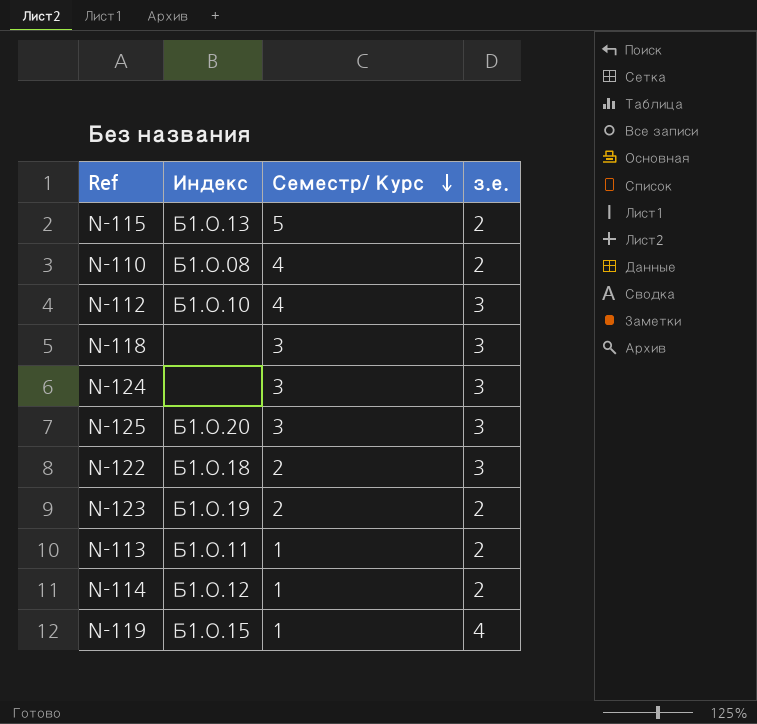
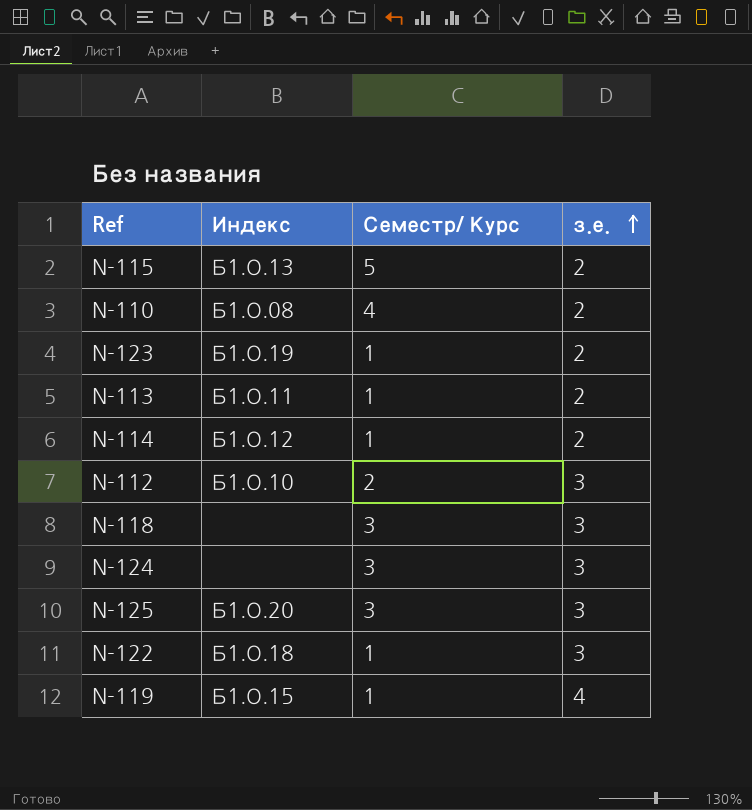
row order: Семестр/ Курс descending -> з.е. ascending
N-123 | Семестр/ Курс: 2 -> 1
N-112 | Семестр/ Курс: 4 -> 2
N-122 | Семестр/ Курс: 2 -> 1

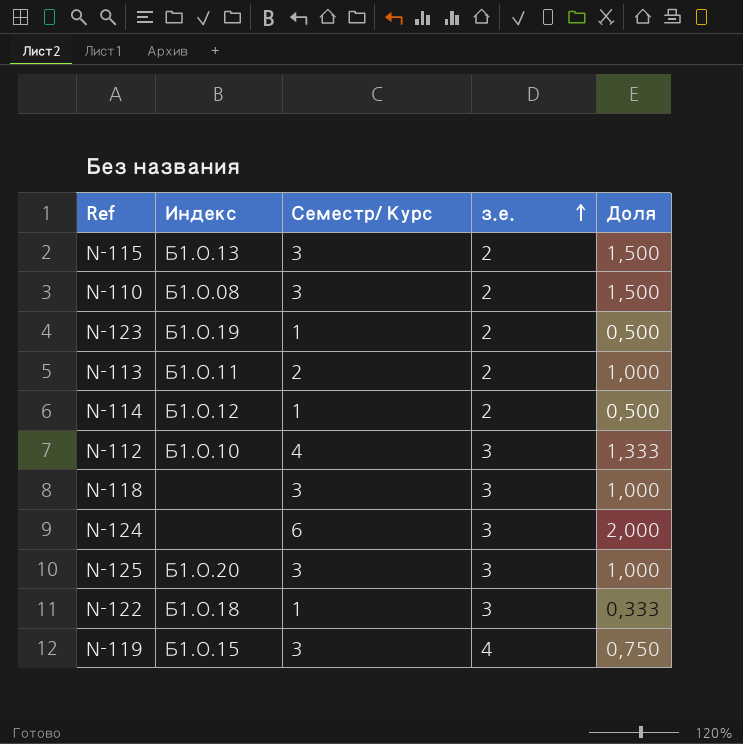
column Доля | formula: none -> [Семестр/ Курс] / [з.е.]
N-115 | Семестр/ Курс: 5 -> 3
N-110 | Семестр/ Курс: 4 -> 3
N-113 | Семестр/ Курс: 1 -> 2
N-112 | Семестр/ Курс: 2 -> 4
N-124 | Семестр/ Курс: 3 -> 6
N-119 | Семестр/ Курс: 1 -> 3

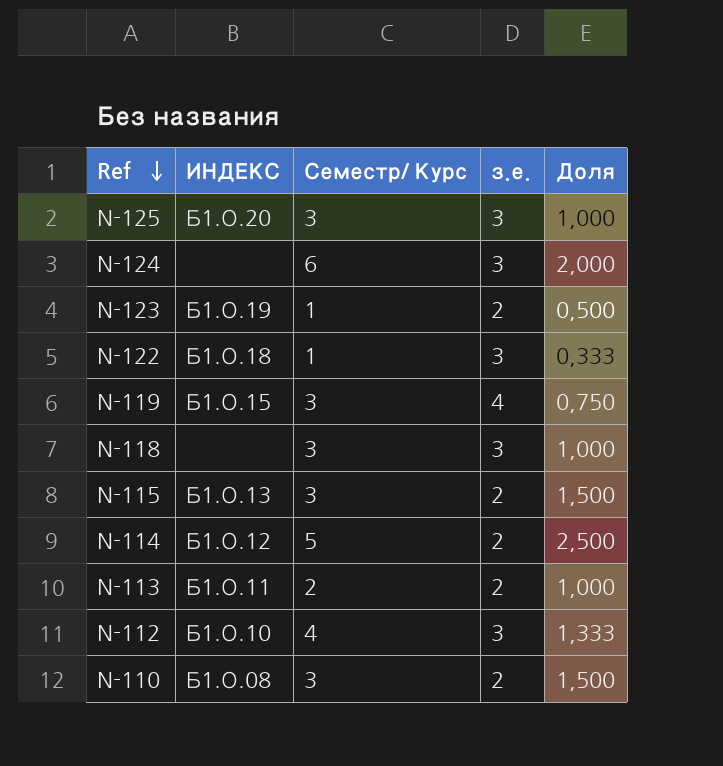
row order: з.е. ascending -> Ref descending
column name: Индекс -> ИНДЕКС
N-114 | Семестр/ Курс: 1 -> 5
N-114 | Доля: 0,500 -> 2,500

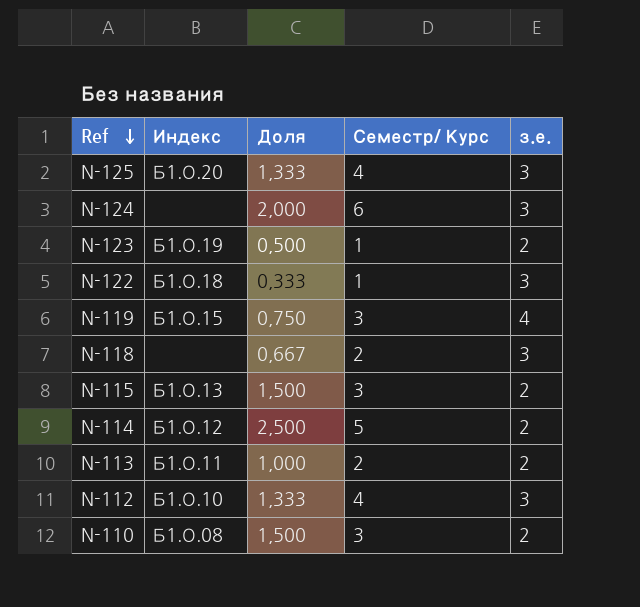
column name: ИНДЕКС -> Индекс
column Доля | position: 5 -> 3
N-125 | Доля: 1,000 -> 1,333
N-125 | Семестр/ Курс: 3 -> 4
N-118 | Доля: 1,000 -> 0,667
N-118 | Семестр/ Курс: 3 -> 2

